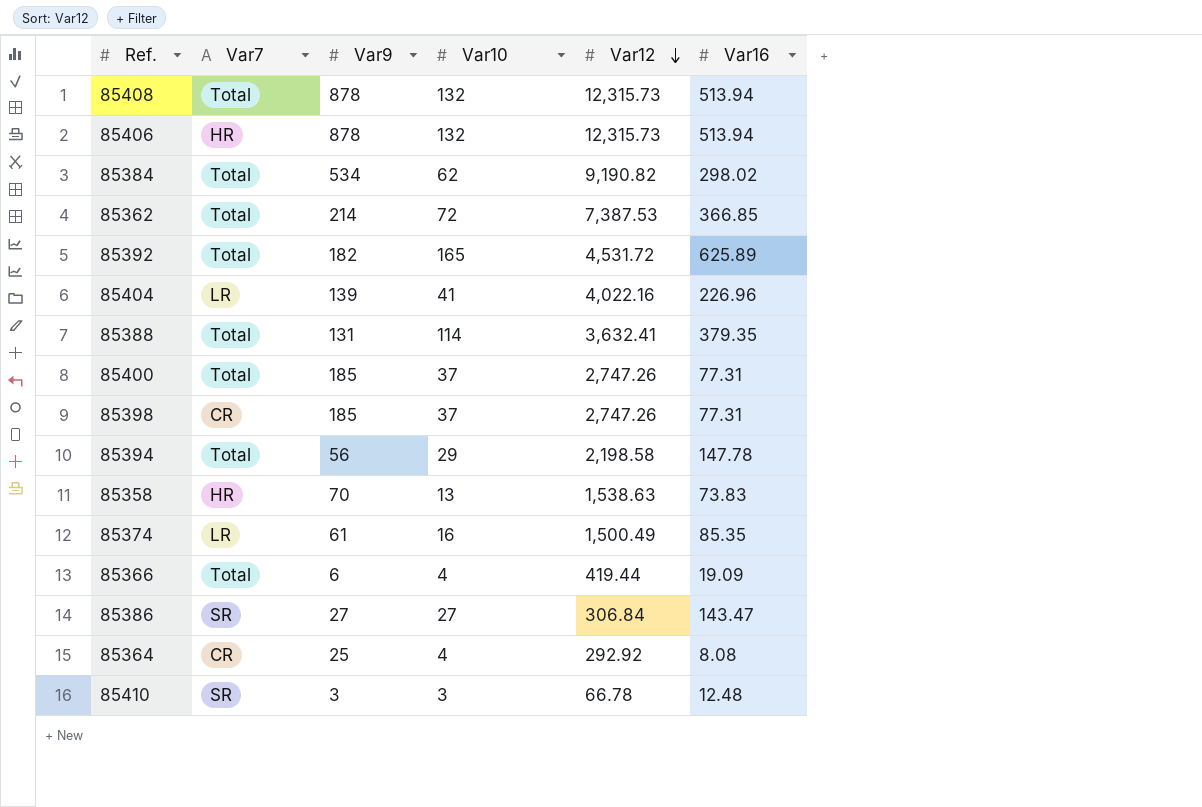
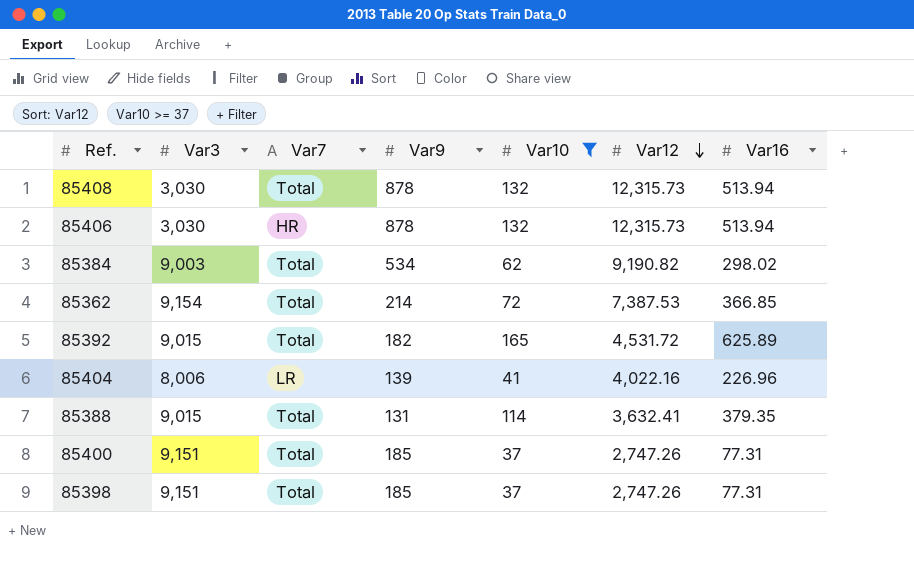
filter: none -> Var10 >= 37
column Var3 | position: none -> 2
85398 | Var7: CR -> Total

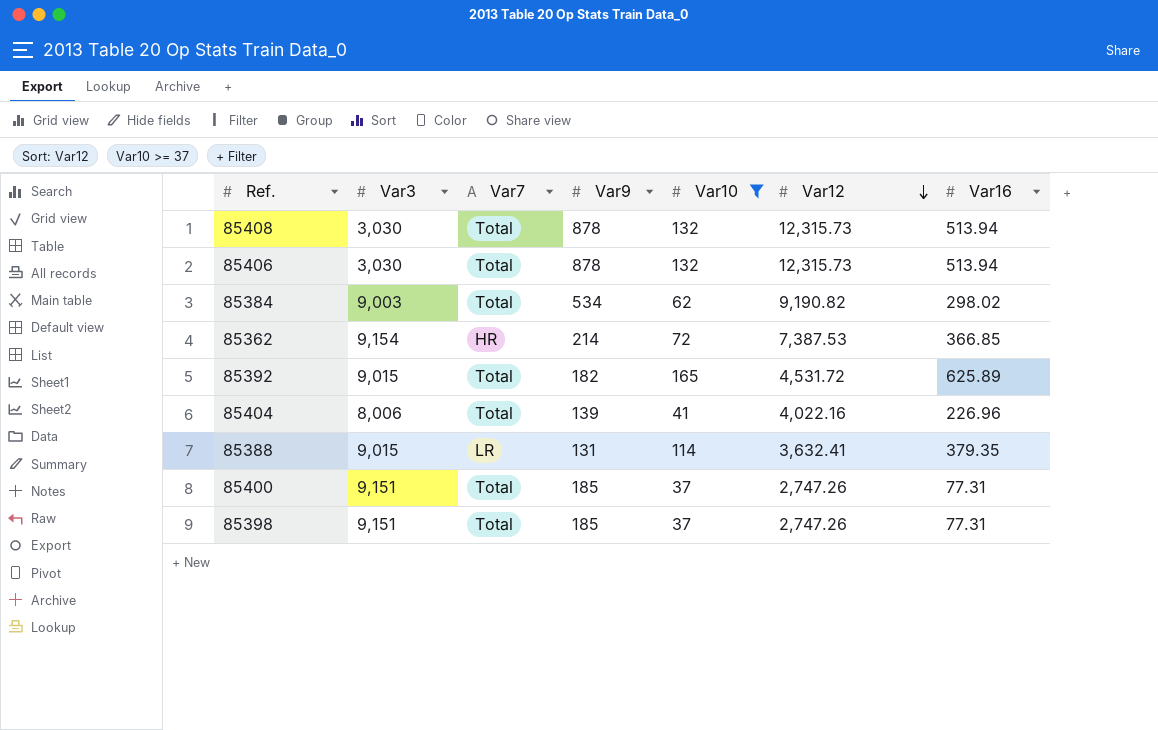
85406 | Var7: HR -> Total
85362 | Var7: Total -> HR
85404 | Var7: LR -> Total
85388 | Var7: Total -> LR

